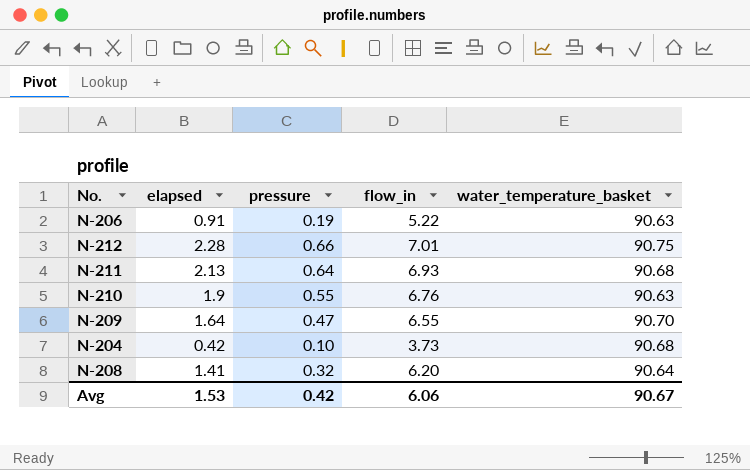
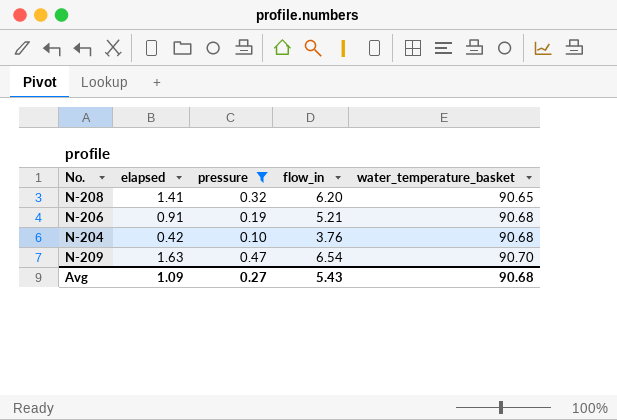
filter: none -> pressure <= 0.47
row order: none -> water_temperature_basket ascending
N-208 | water_temperature_basket: 90.64 -> 90.65
N-206 | flow_in: 5.22 -> 5.21
N-206 | water_temperature_basket: 90.63 -> 90.68
N-204 | flow_in: 3.73 -> 3.76
N-209 | elapsed: 1.64 -> 1.63
N-209 | flow_in: 6.55 -> 6.54
Avg | elapsed: 1.53 -> 1.09
Avg | pressure: 0.42 -> 0.27
Avg | flow_in: 6.06 -> 5.43
Avg | water_temperature_basket: 90.67 -> 90.68

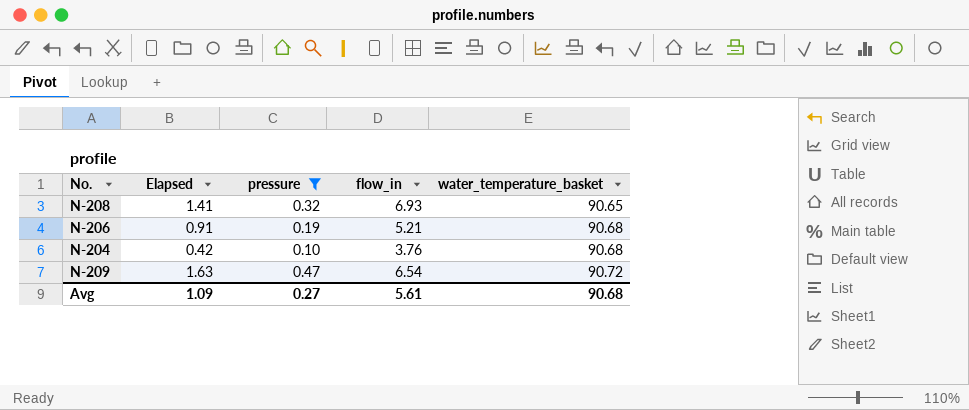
column name: elapsed -> Elapsed
N-208 | flow_in: 6.20 -> 6.93
N-209 | water_temperature_basket: 90.70 -> 90.72
Avg | flow_in: 5.43 -> 5.61

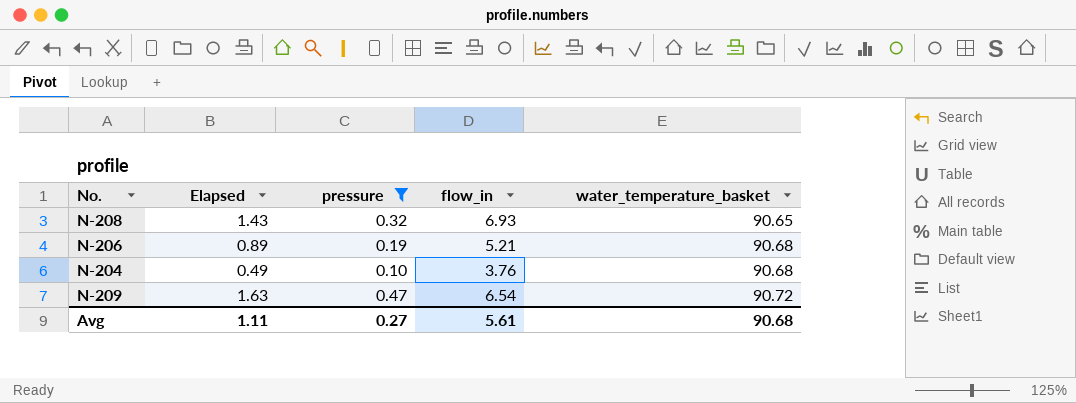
N-208 | Elapsed: 1.41 -> 1.43
N-206 | Elapsed: 0.91 -> 0.89
N-204 | Elapsed: 0.42 -> 0.49
Avg | Elapsed: 1.09 -> 1.11

